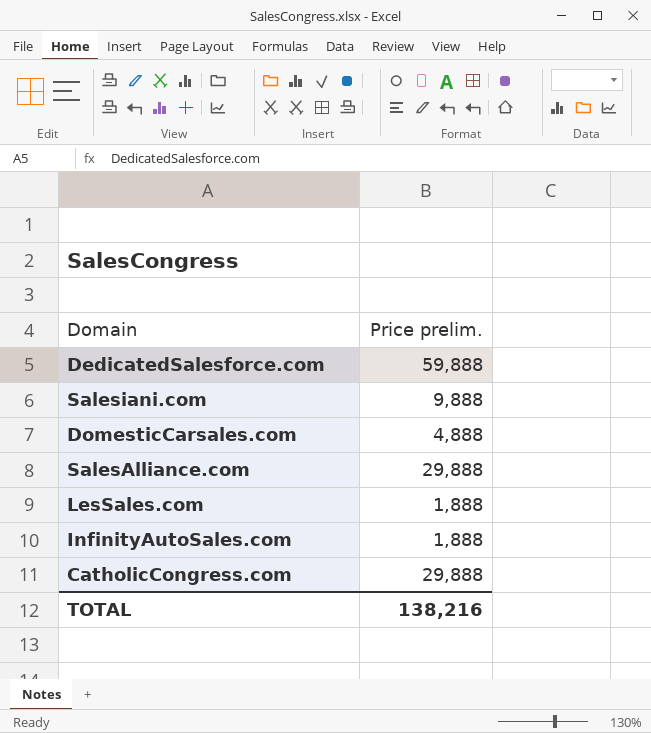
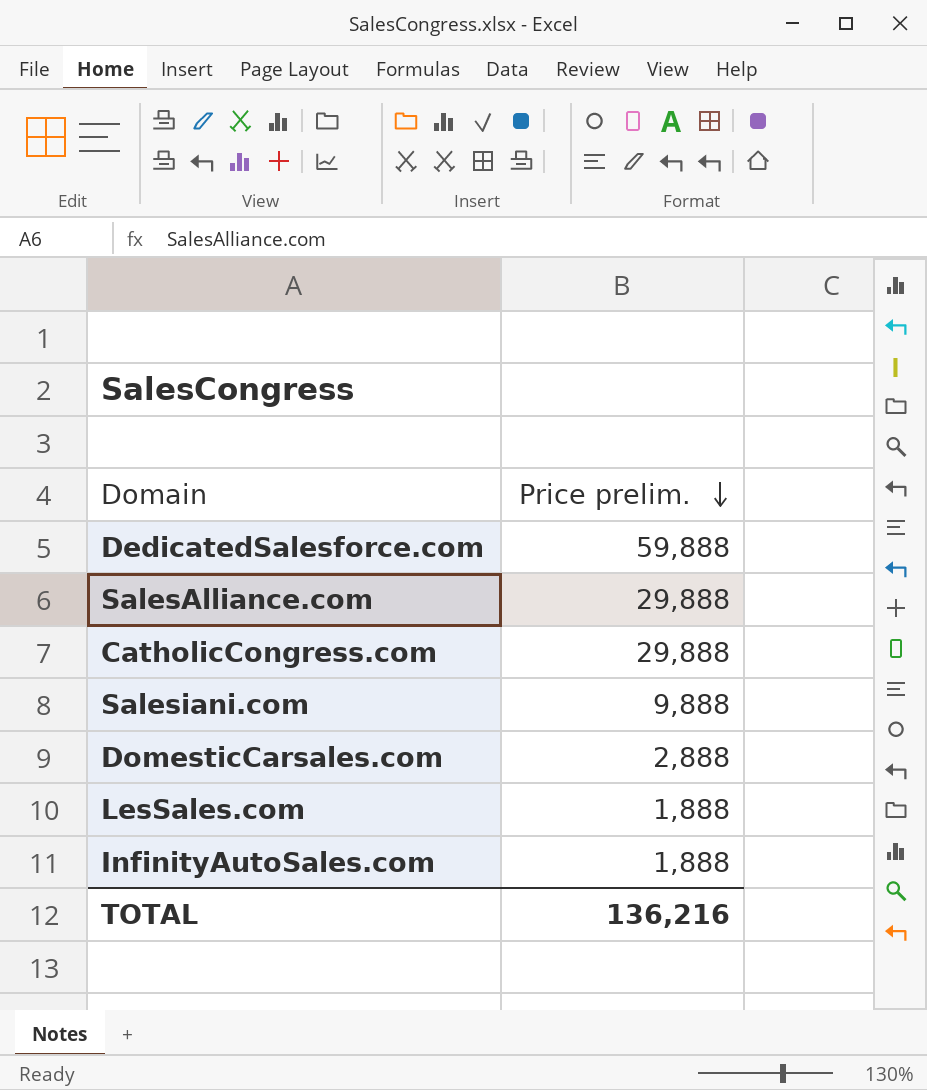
row order: none -> Price prelim. descending
DomesticCarsales.com | Price prelim.: 4,888 -> 2,888
TOTAL | Price prelim.: 138,216 -> 136,216

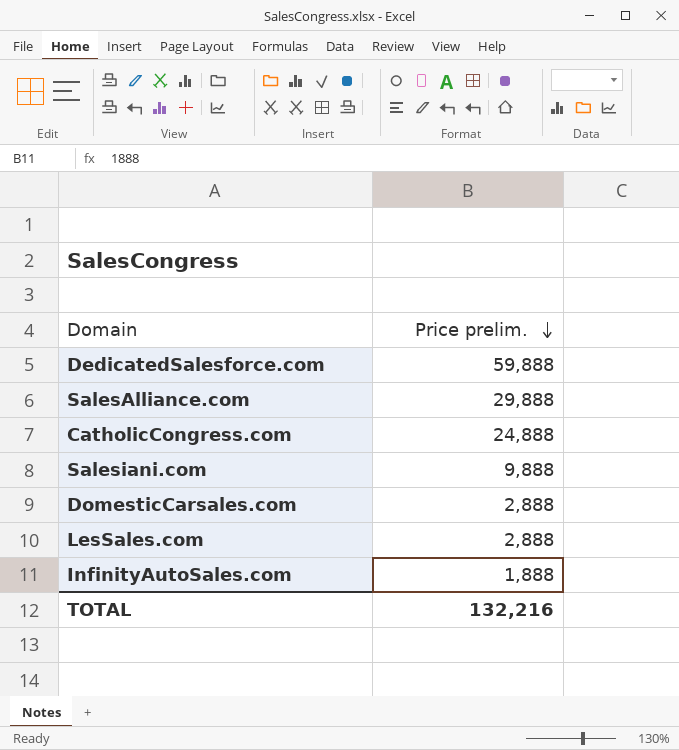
CatholicCongress.com | Price prelim.: 29,888 -> 24,888
LesSales.com | Price prelim.: 1,888 -> 2,888
TOTAL | Price prelim.: 136,216 -> 132,216

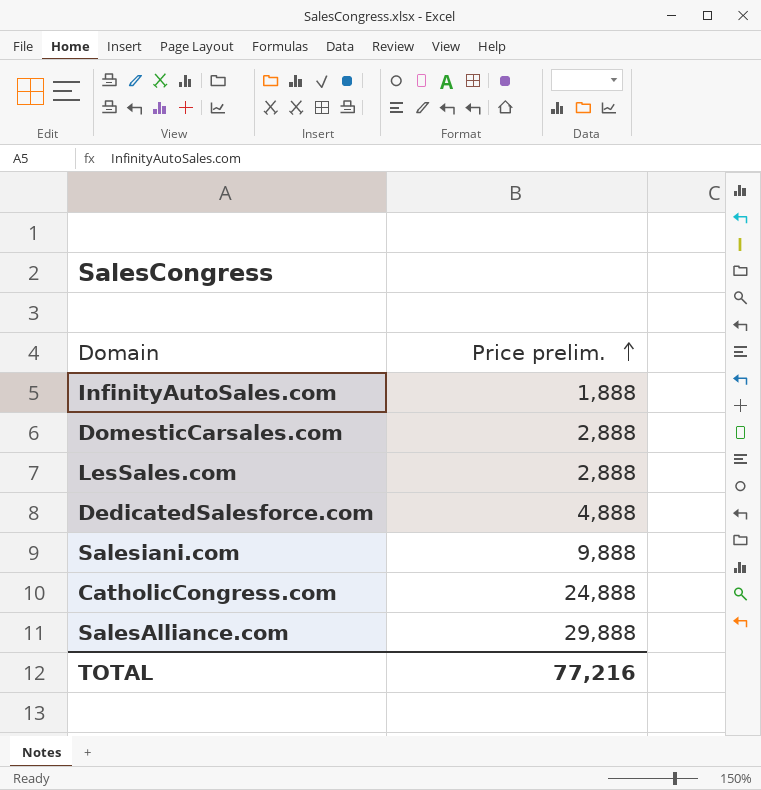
row order: Price prelim. descending -> Price prelim. ascending
DedicatedSalesforce.com | Price prelim.: 59,888 -> 4,888
TOTAL | Price prelim.: 132,216 -> 77,216

